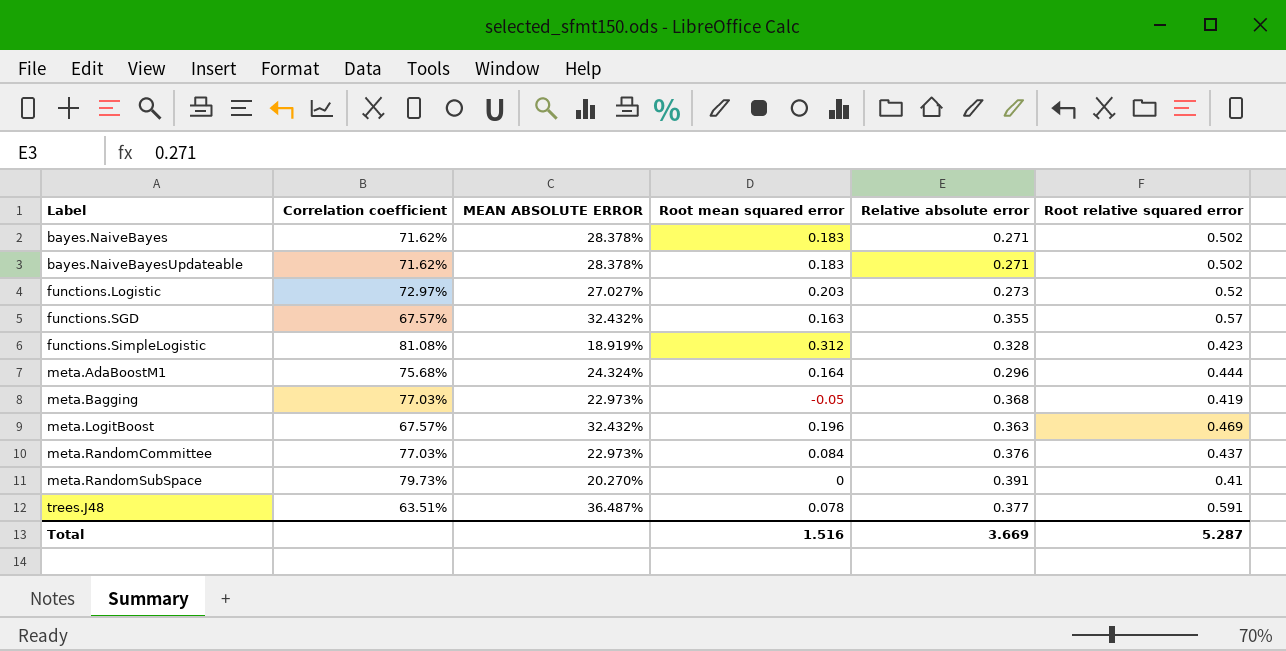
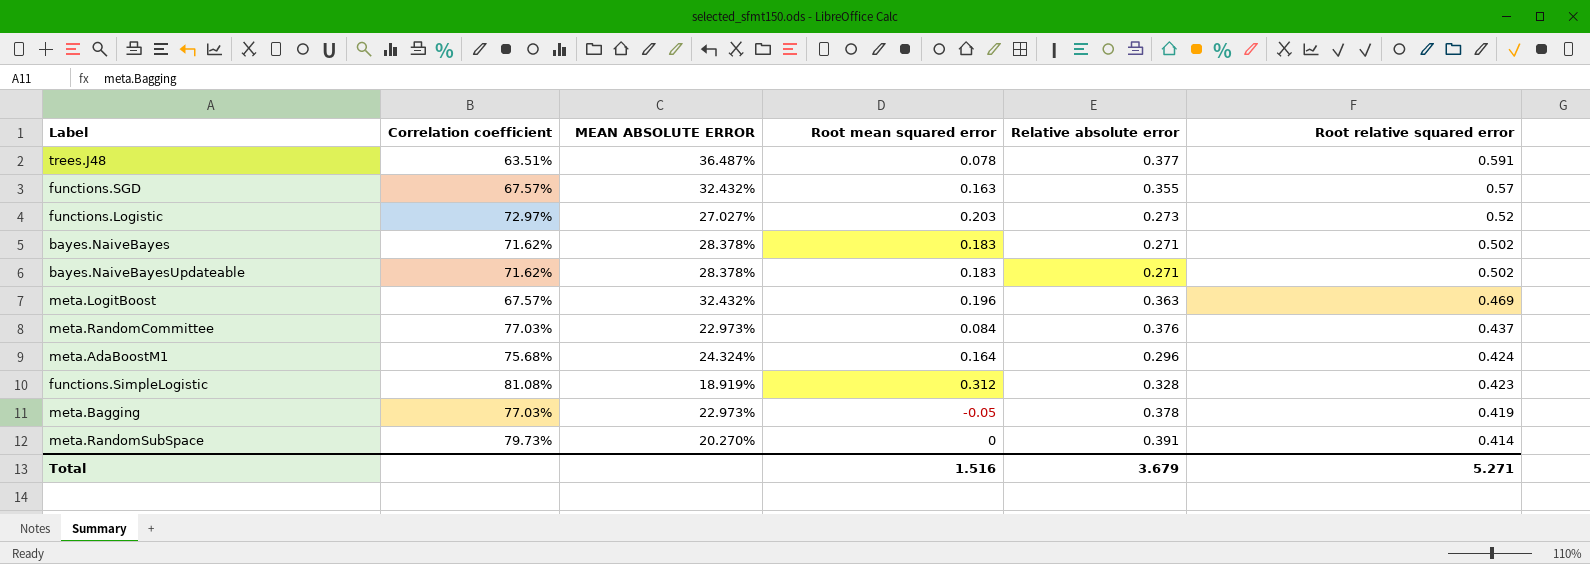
row order: Label ascending -> Root relative squared error descending
meta.AdaBoostM1 | Root relative squared error: 0.444 -> 0.424
meta.Bagging | Relative absolute error: 0.368 -> 0.378
meta.RandomSubSpace | Root relative squared error: 0.41 -> 0.414
Total | Relative absolute error: 3.669 -> 3.679
Total | Root relative squared error: 5.287 -> 5.271

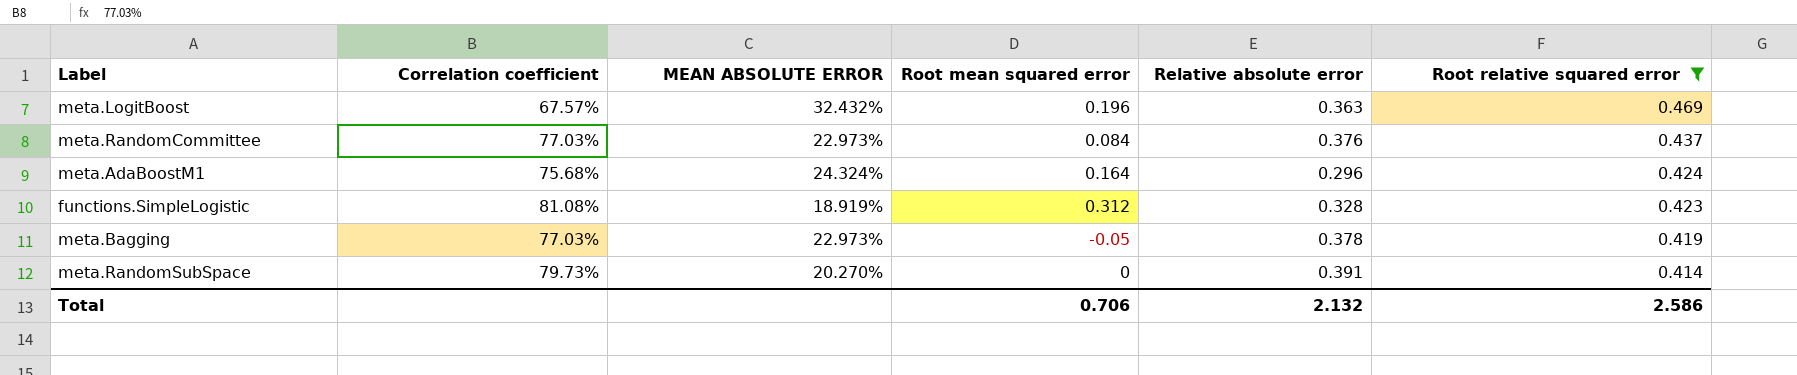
filter: none -> Root relative squared error <= 0.469
Total | Root mean squared error: 1.516 -> 0.706
Total | Relative absolute error: 3.679 -> 2.132
Total | Root relative squared error: 5.271 -> 2.586

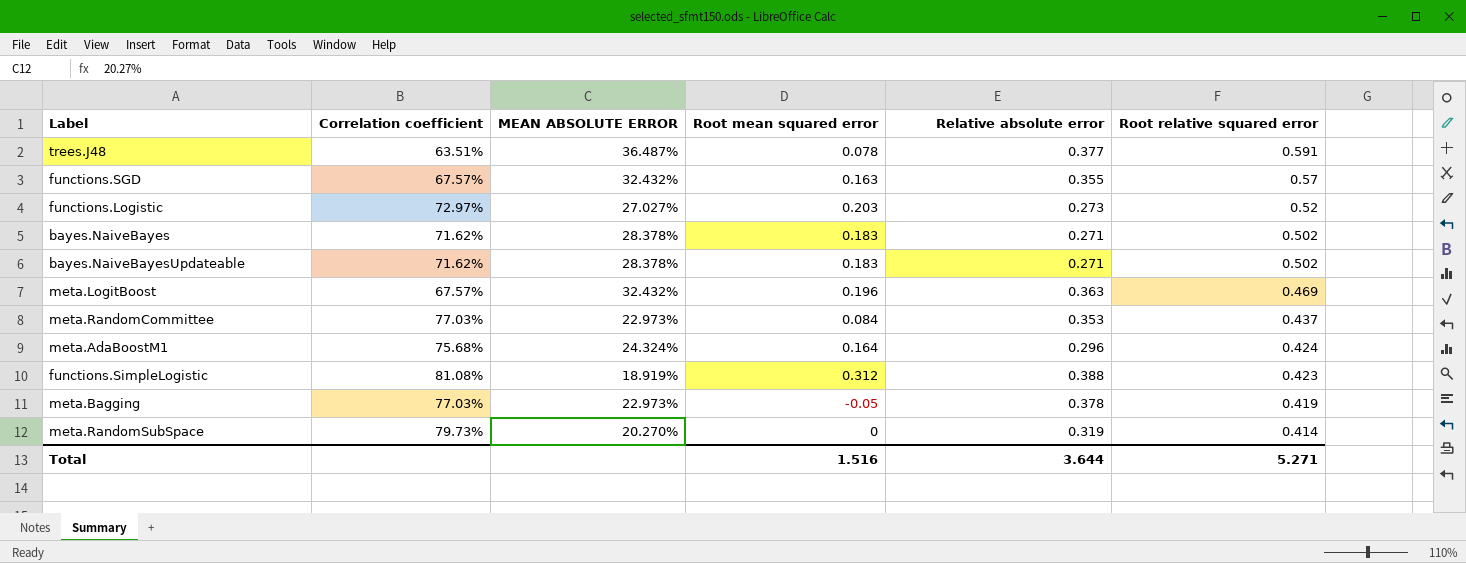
filter: Root relative squared error <= 0.469 -> none
meta.RandomCommittee | Relative absolute error: 0.376 -> 0.353
functions.SimpleLogistic | Relative absolute error: 0.328 -> 0.388
meta.RandomSubSpace | Relative absolute error: 0.391 -> 0.319
Total | Root mean squared error: 0.706 -> 1.516
Total | Relative absolute error: 2.132 -> 3.644
Total | Root relative squared error: 2.586 -> 5.271

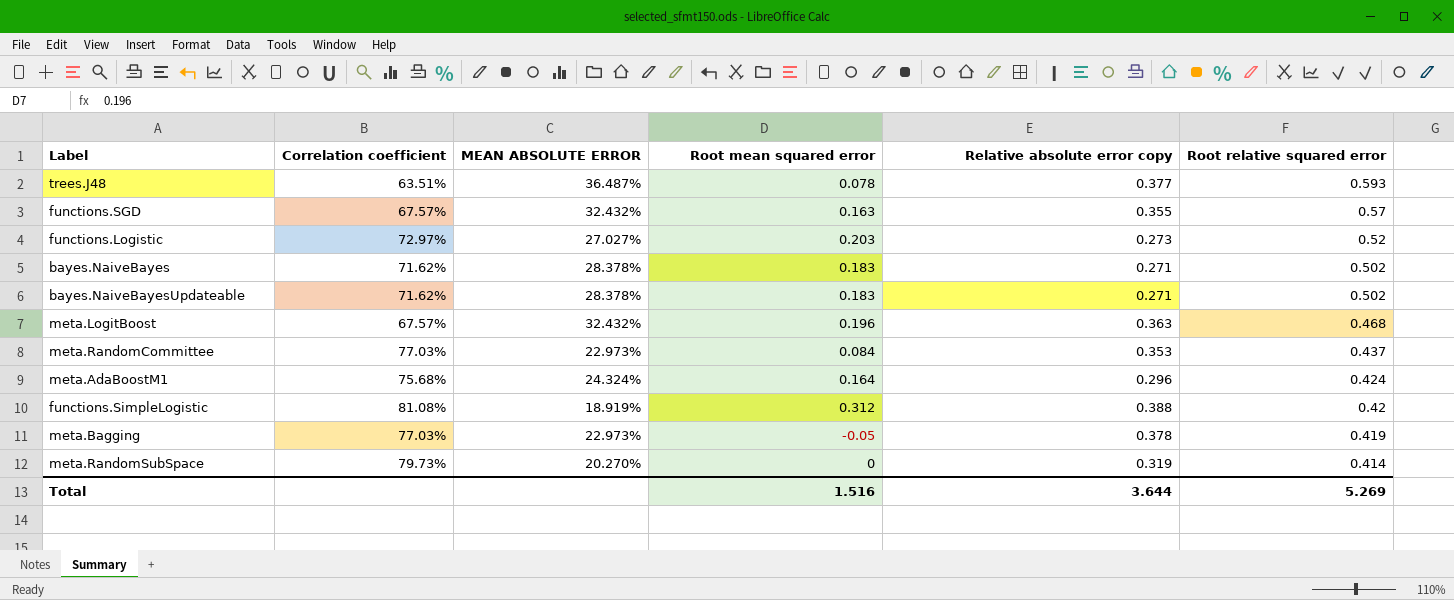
column name: Relative absolute error -> Relative absolute error copy
trees.J48 | Root relative squared error: 0.591 -> 0.593
meta.LogitBoost | Root relative squared error: 0.469 -> 0.468
functions.SimpleLogistic | Root relative squared error: 0.423 -> 0.42
Total | Root relative squared error: 5.271 -> 5.269

